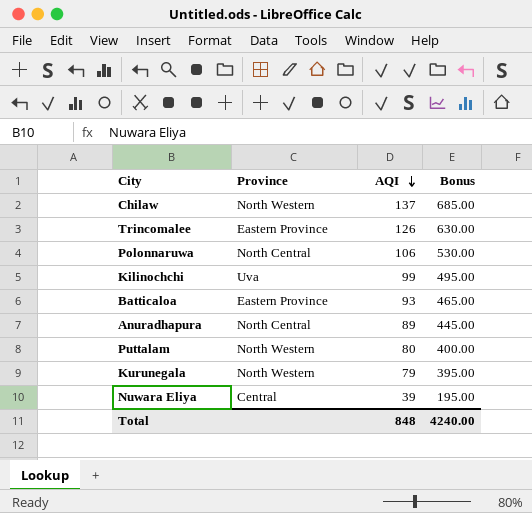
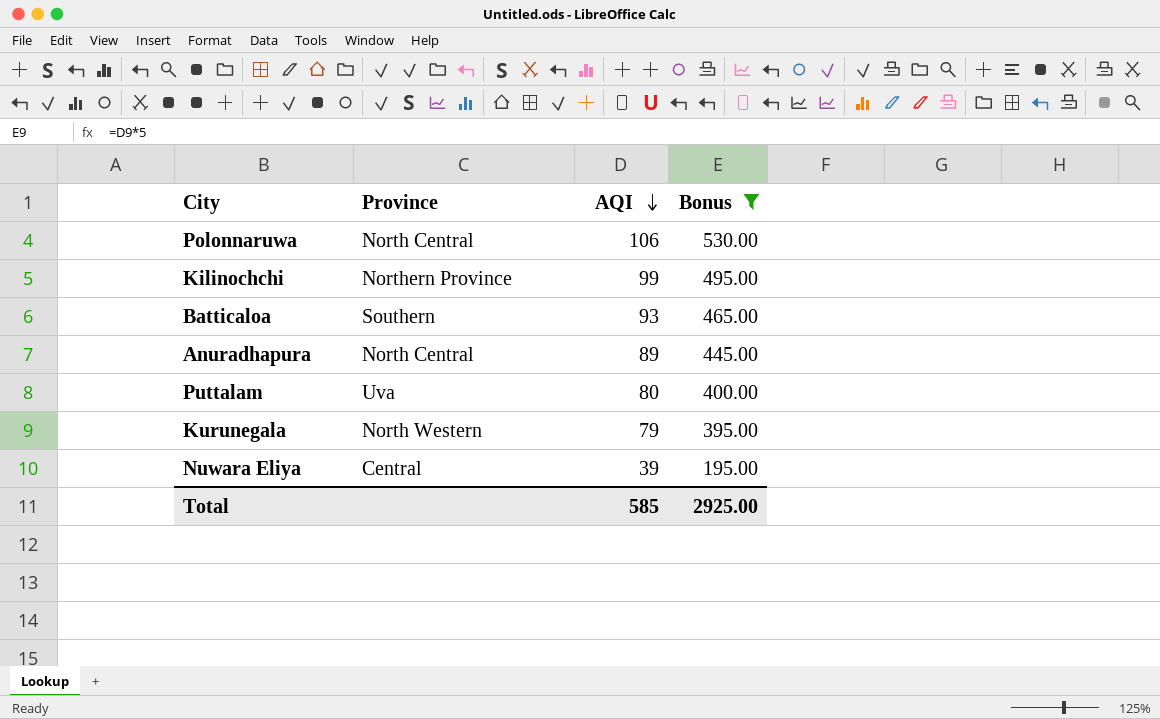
filter: none -> Bonus <= 530.00
Kilinochchi | Province: Uva -> Northern Province
Batticaloa | Province: Eastern Province -> Southern
Puttalam | Province: North Western -> Uva
Total | AQI: 848 -> 585
Total | Bonus: 4240.00 -> 2925.00

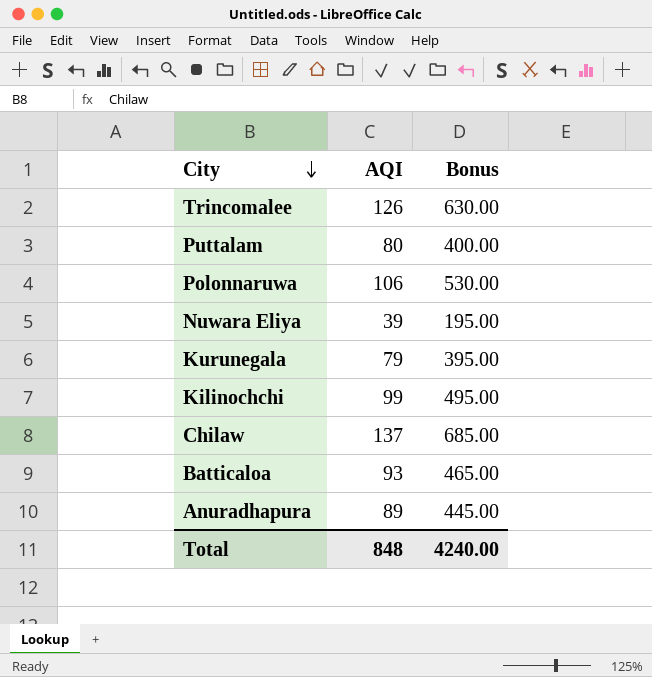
filter: Bonus <= 530.00 -> none
row order: AQI descending -> City descending
column Province | position: 2 -> none
Total | AQI: 585 -> 848
Total | Bonus: 2925.00 -> 4240.00

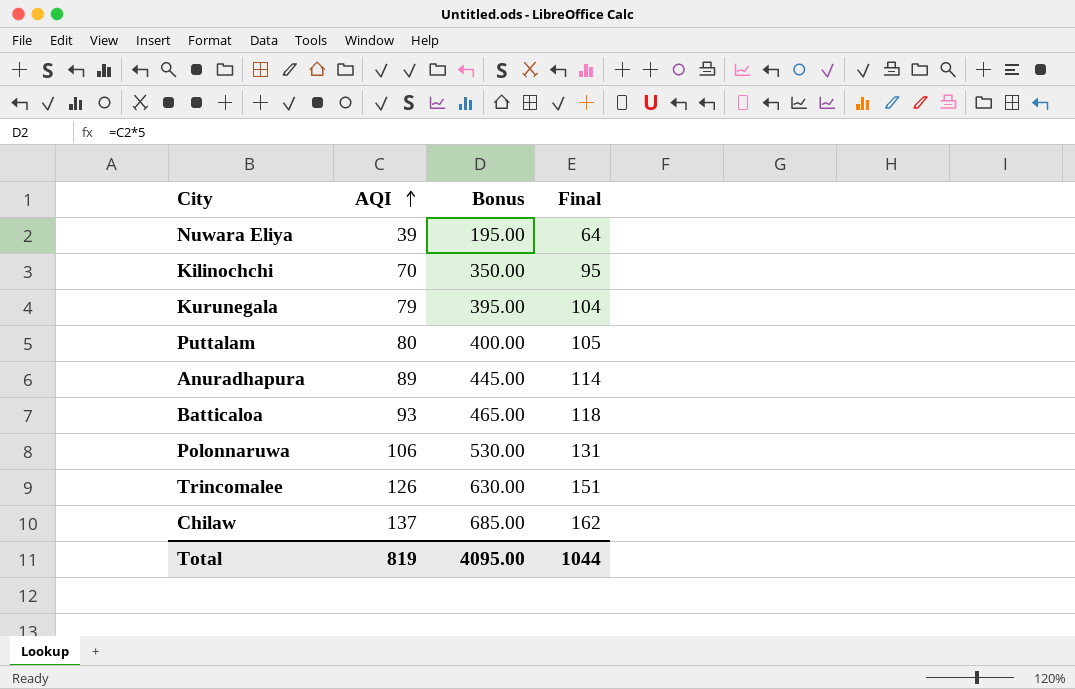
row order: City descending -> AQI ascending
column Final | formula: none -> [AQI] + 25
Kilinochchi | AQI: 99 -> 70
Kilinochchi | Bonus: 495.00 -> 350.00
Total | AQI: 848 -> 819
Total | Bonus: 4240.00 -> 4095.00

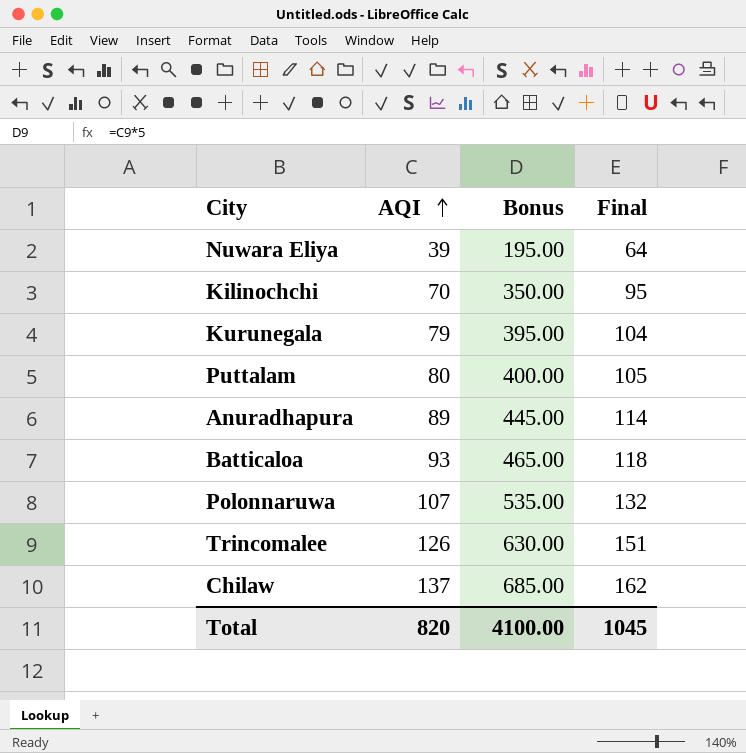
Polonnaruwa | AQI: 106 -> 107
Polonnaruwa | Bonus: 530.00 -> 535.00
Polonnaruwa | Final: 131 -> 132
Total | AQI: 819 -> 820
Total | Bonus: 4095.00 -> 4100.00
Total | Final: 1044 -> 1045

